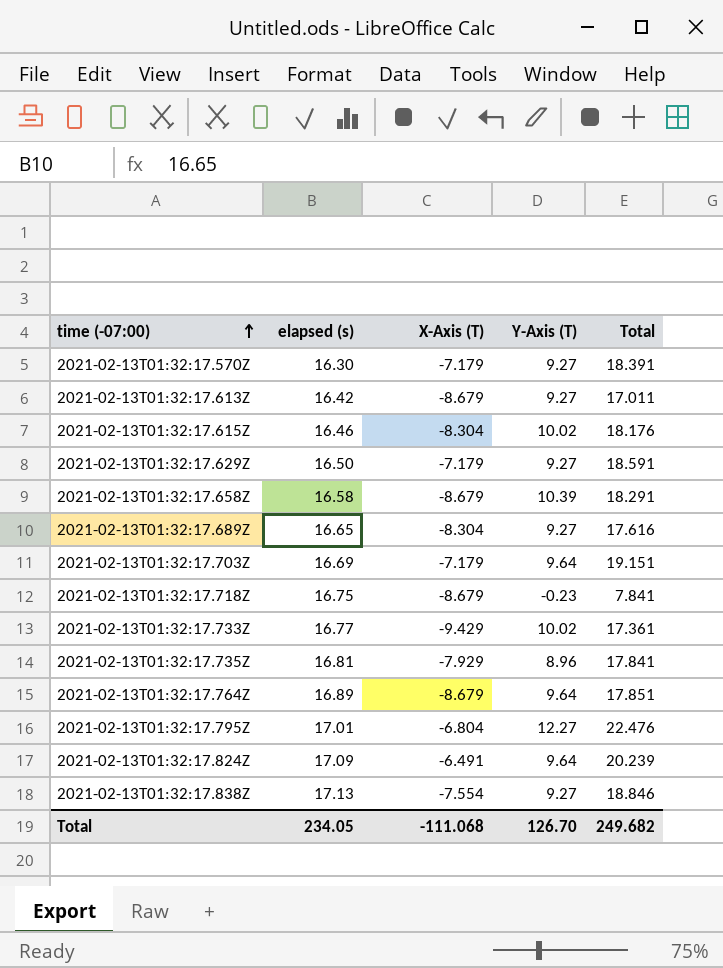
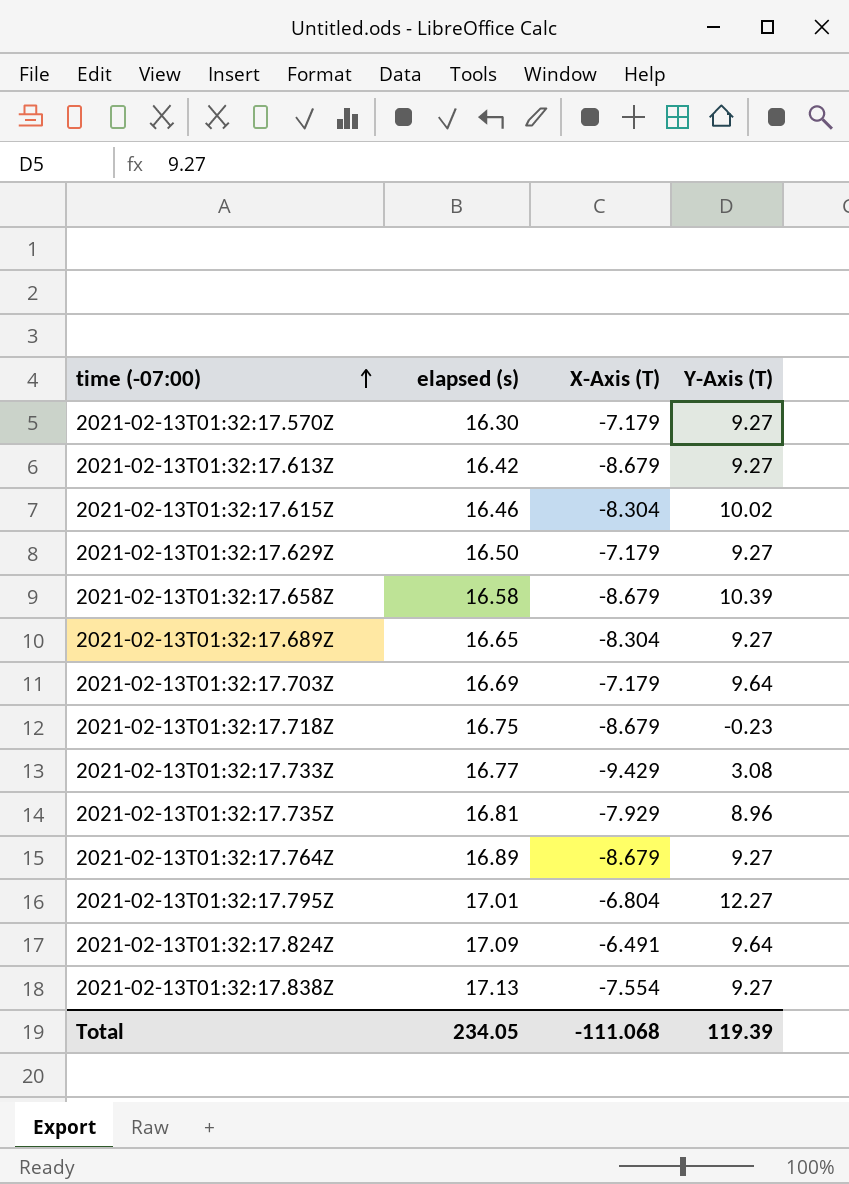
column Total | formula: [elapsed (s)] + [X-Axis (T)] + [Y-Axis (T)] -> none
2021-02-13T01:32:17.733Z | Y-Axis (T): 10.02 -> 3.08
2021-02-13T01:32:17.764Z | Y-Axis (T): 9.64 -> 9.27
Total | Y-Axis (T): 126.70 -> 119.39

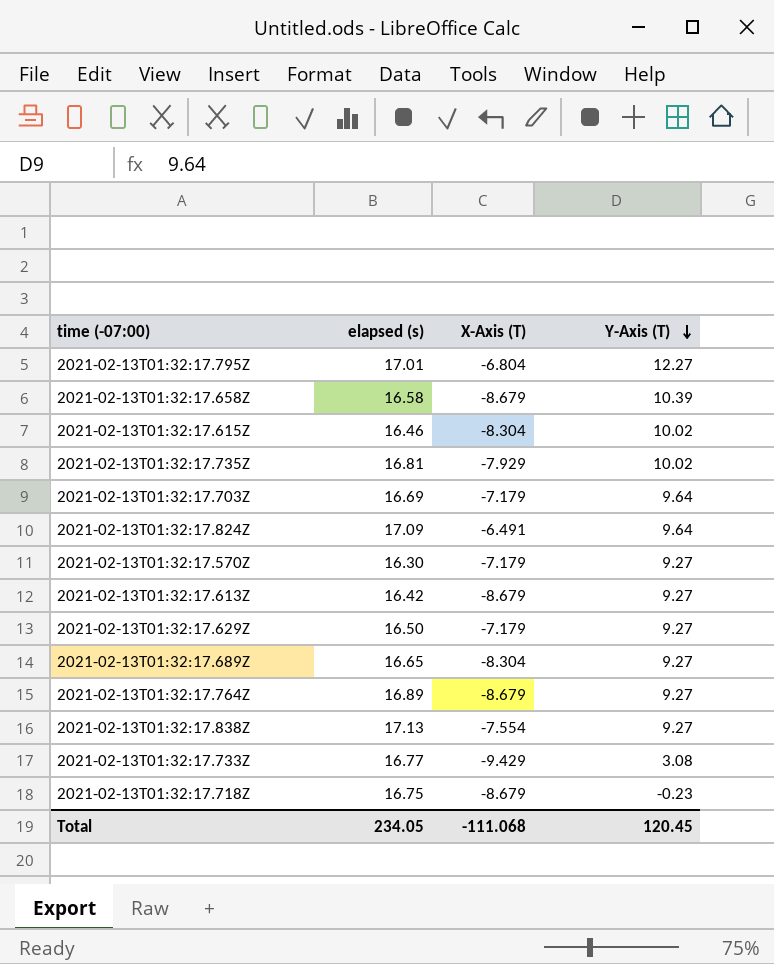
row order: time (-07:00) ascending -> Y-Axis (T) descending
2021-02-13T01:32:17.735Z | Y-Axis (T): 8.96 -> 10.02
Total | Y-Axis (T): 119.39 -> 120.45

